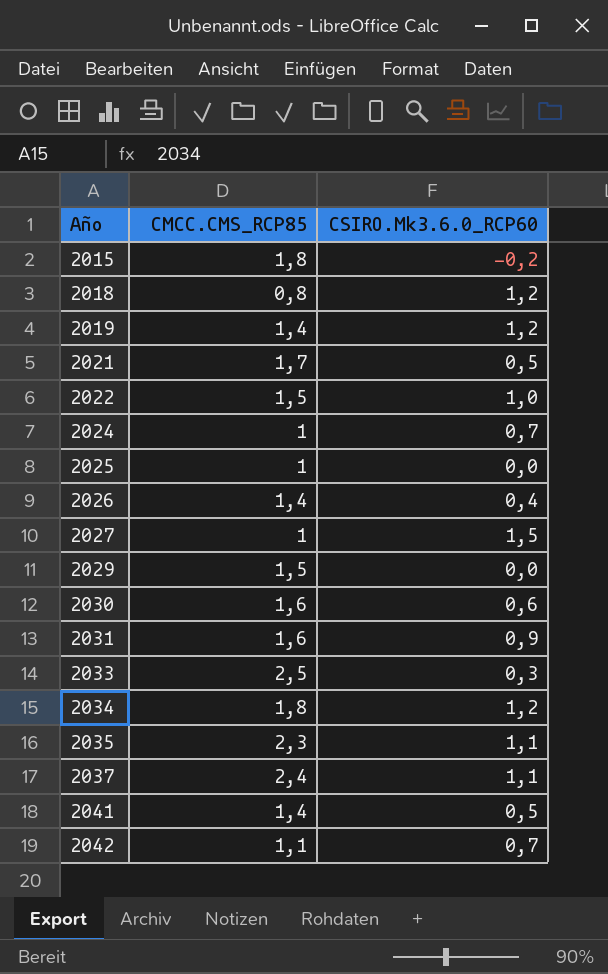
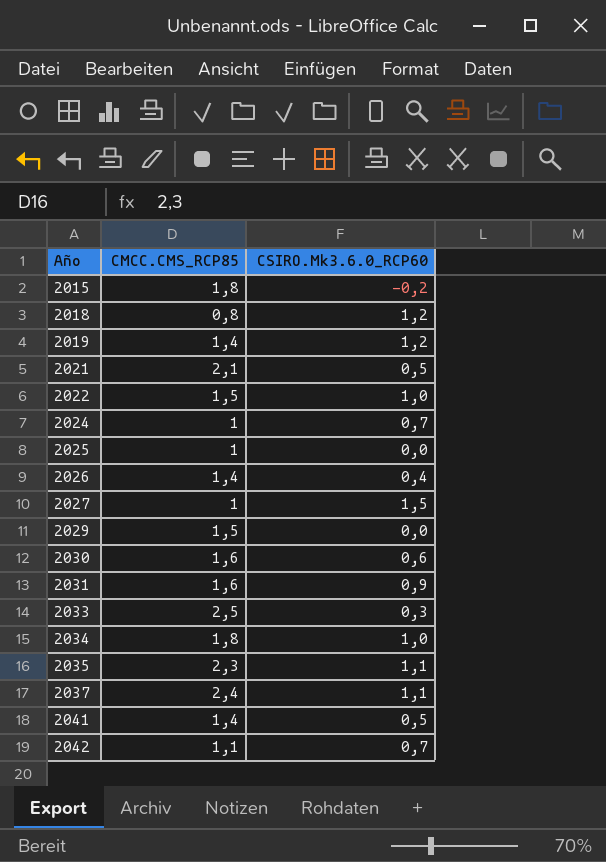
2021 | CMCC.CMS_RCP85: 1,7 -> 2,1
2034 | CSIRO.Mk3.6.0_RCP60: 1,2 -> 1,0

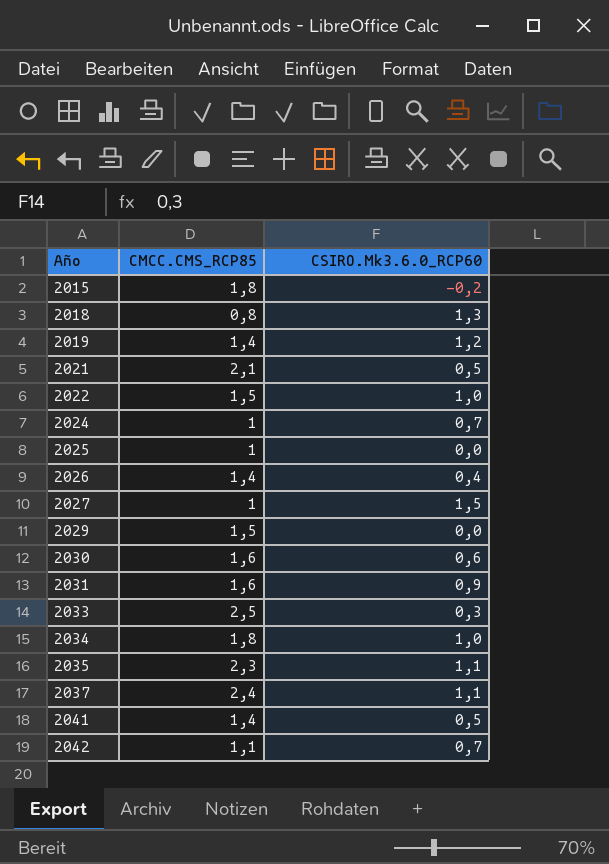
2018 | CSIRO.Mk3.6.0_RCP60: 1,2 -> 1,3

